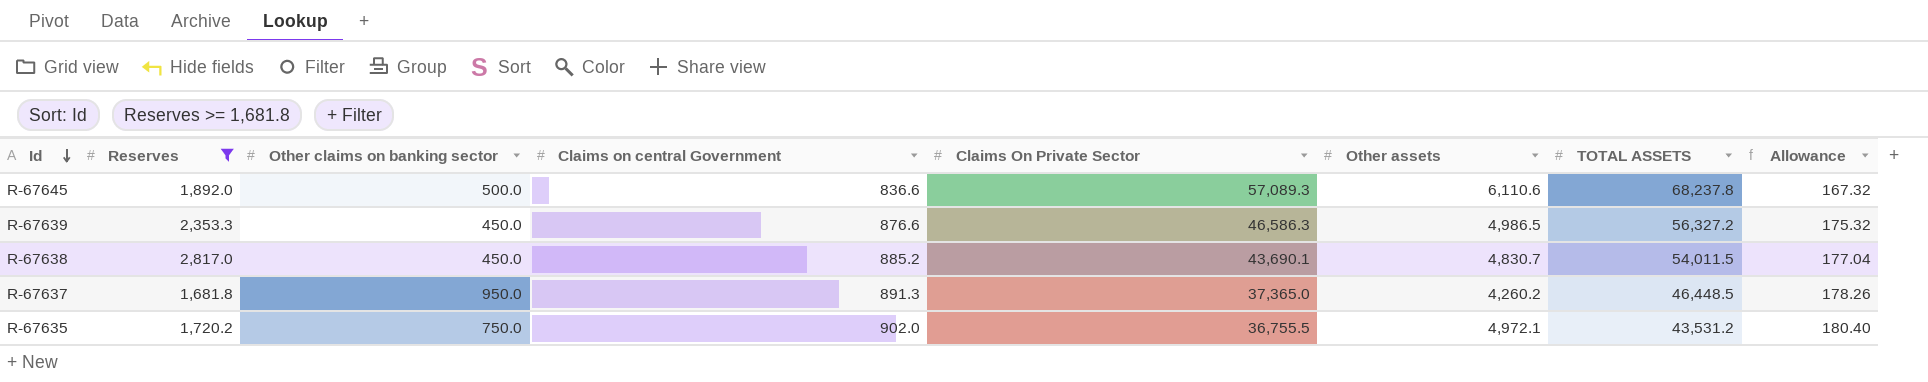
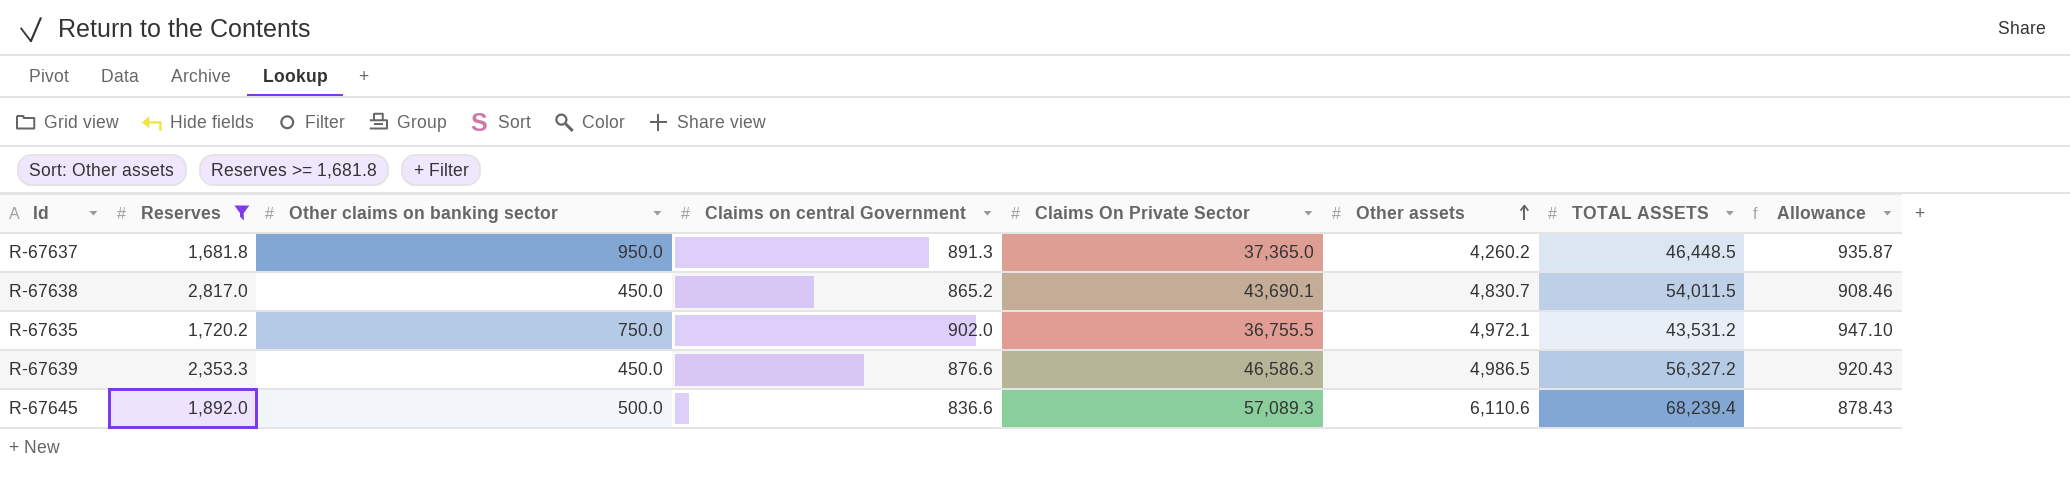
row order: Id descending -> Other assets ascending
column Allowance | formula: [Claims on central Government] * 0.2 -> [Claims on central Government] * 1.05
R-67638 | Claims on central Government: 885.2 -> 865.2
R-67645 | TOTAL ASSETS: 68,237.8 -> 68,239.4

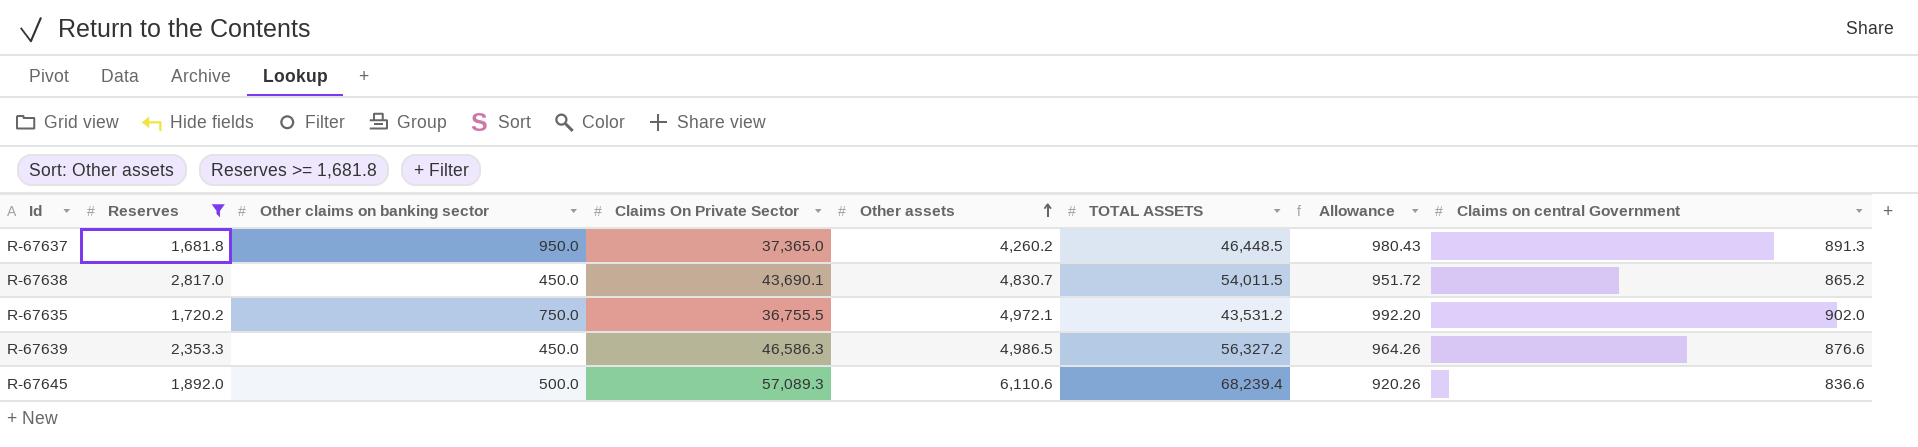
column Allowance | formula: [Claims on central Government] * 1.05 -> [Claims on central Government] * 1.1
column Claims on central Government | position: 4 -> 8

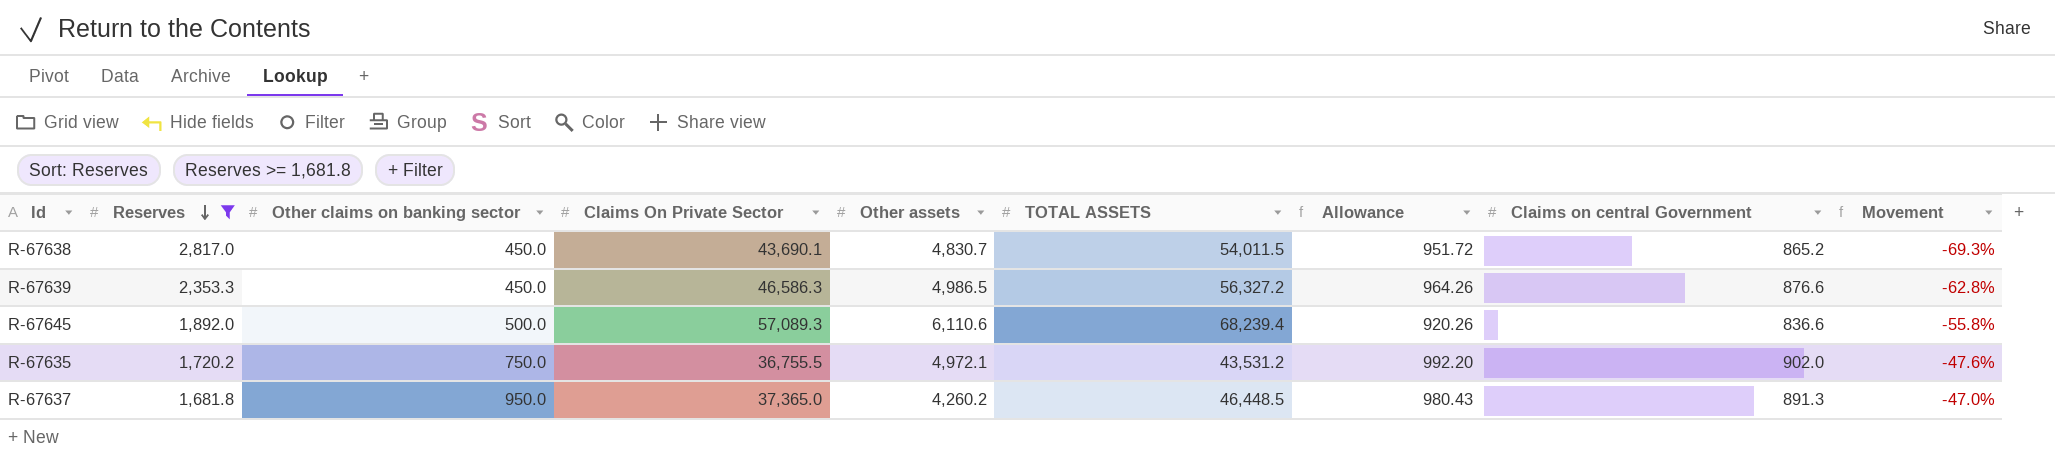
row order: Other assets ascending -> Reserves descending
column Movement | formula: none -> ([Claims on central Government] - [Reserves]) / [Reserves]

